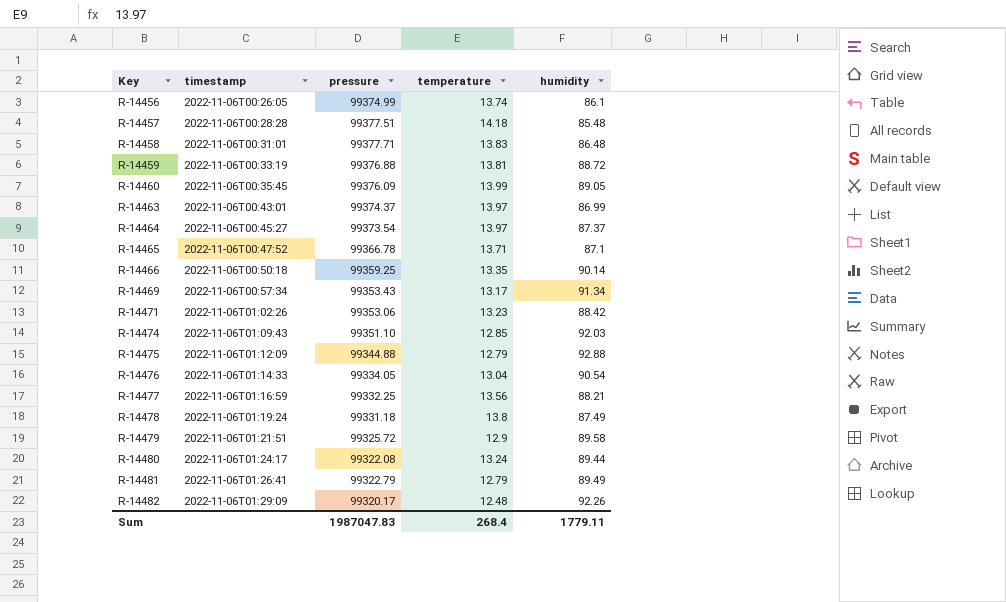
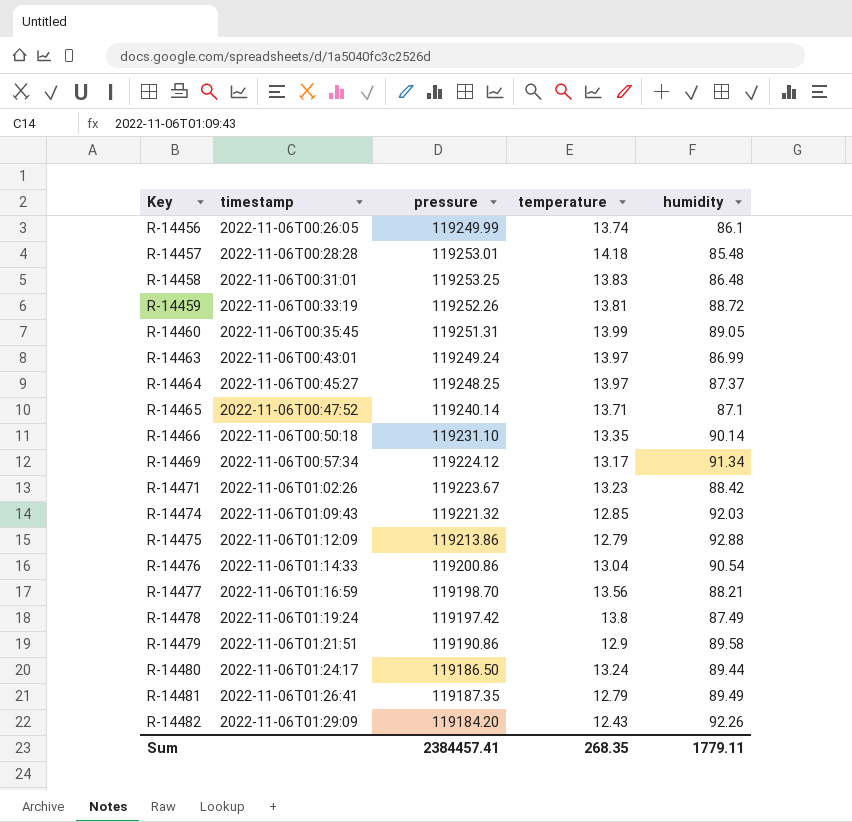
R-14456 | pressure: 99374.99 -> 119249.99
R-14457 | pressure: 99377.51 -> 119253.01
R-14458 | pressure: 99377.71 -> 119253.25
R-14459 | pressure: 99376.88 -> 119252.26
R-14460 | pressure: 99376.09 -> 119251.31
R-14463 | pressure: 99374.37 -> 119249.24
R-14464 | pressure: 99373.54 -> 119248.25
R-14465 | pressure: 99366.78 -> 119240.14
R-14466 | pressure: 99359.25 -> 119231.10
R-14469 | pressure: 99353.43 -> 119224.12
R-14471 | pressure: 99353.06 -> 119223.67
R-14474 | pressure: 99351.10 -> 119221.32
R-14475 | pressure: 99344.88 -> 119213.86
R-14476 | pressure: 99334.05 -> 119200.86
R-14477 | pressure: 99332.25 -> 119198.70
R-14478 | pressure: 99331.18 -> 119197.42
R-14479 | pressure: 99325.72 -> 119190.86
R-14480 | pressure: 99322.08 -> 119186.50
R-14481 | pressure: 99322.79 -> 119187.35
R-14482 | pressure: 99320.17 -> 119184.20
R-14482 | temperature: 12.48 -> 12.43
Sum | pressure: 1987047.83 -> 2384457.41
Sum | temperature: 268.4 -> 268.35

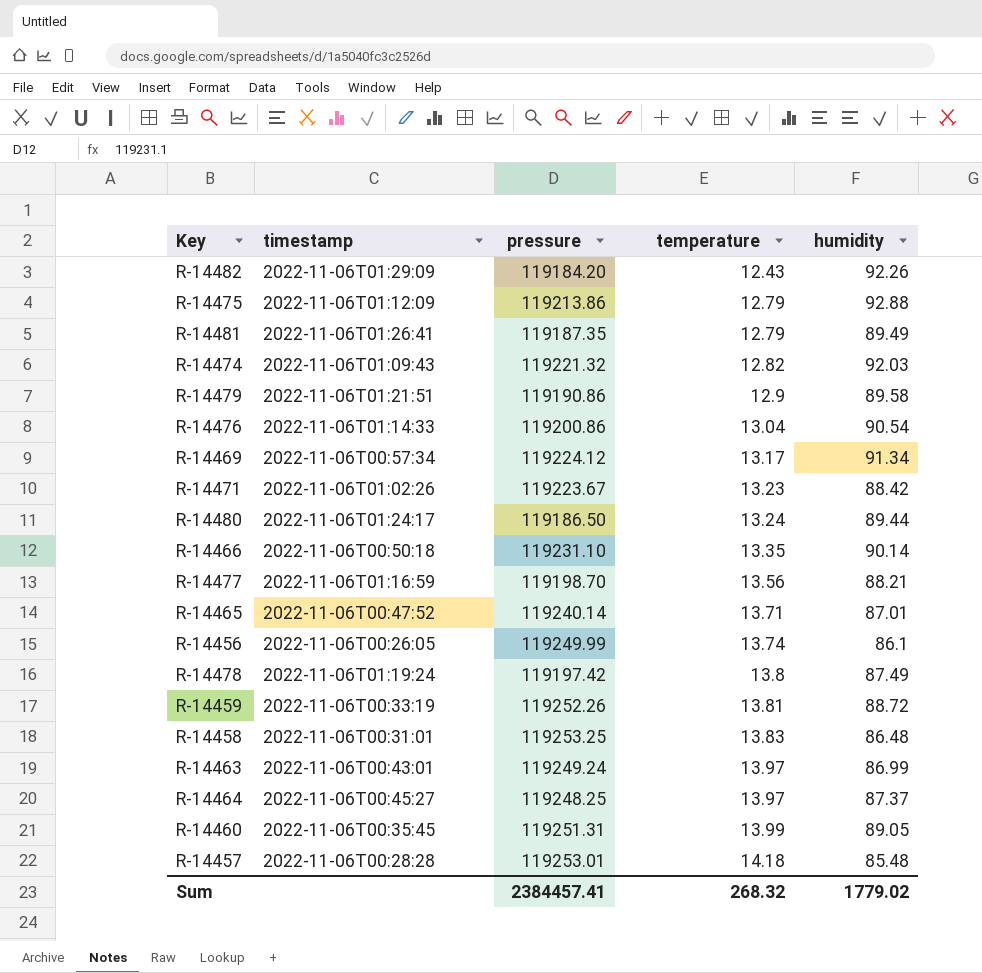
row order: Key ascending -> temperature ascending
R-14474 | temperature: 12.85 -> 12.82
R-14465 | humidity: 87.1 -> 87.01
Sum | temperature: 268.35 -> 268.32
Sum | humidity: 1779.11 -> 1779.02

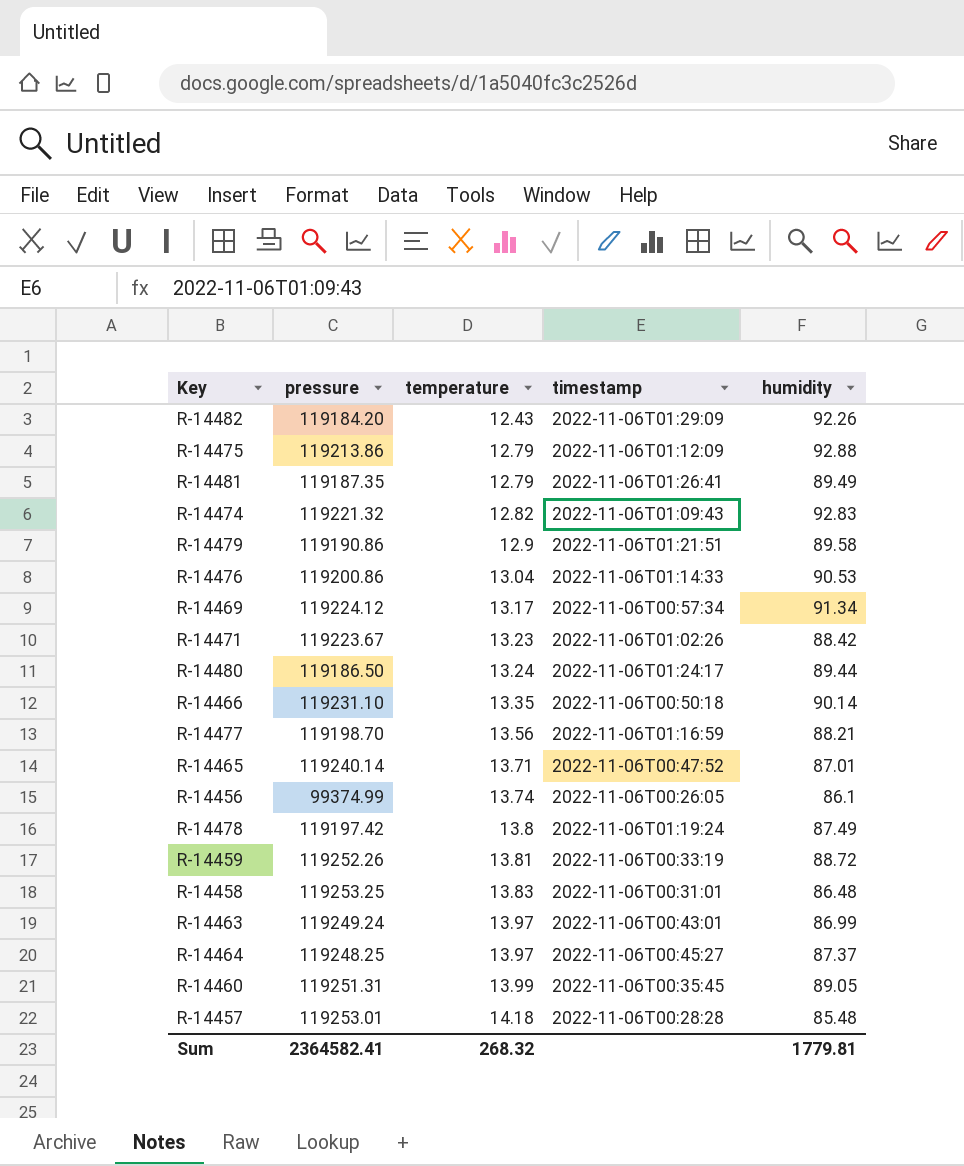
column timestamp | position: 2 -> 4
R-14474 | humidity: 92.03 -> 92.83
R-14476 | humidity: 90.54 -> 90.53
R-14456 | pressure: 119249.99 -> 99374.99
Sum | pressure: 2384457.41 -> 2364582.41
Sum | humidity: 1779.02 -> 1779.81

